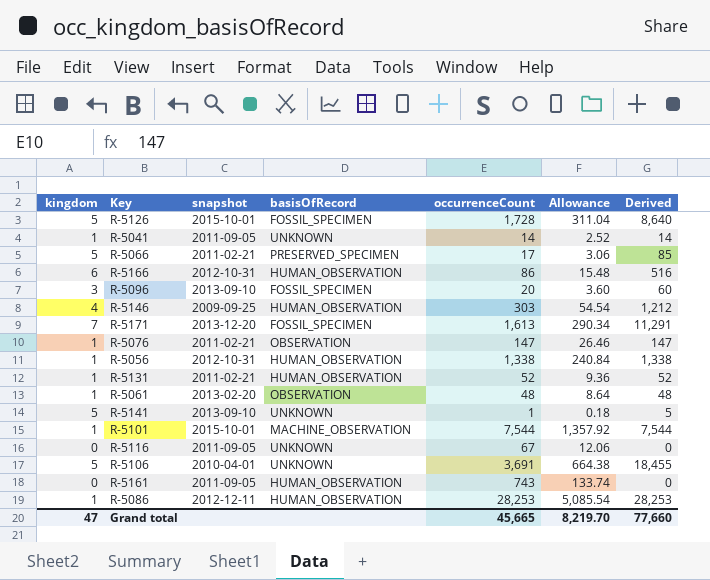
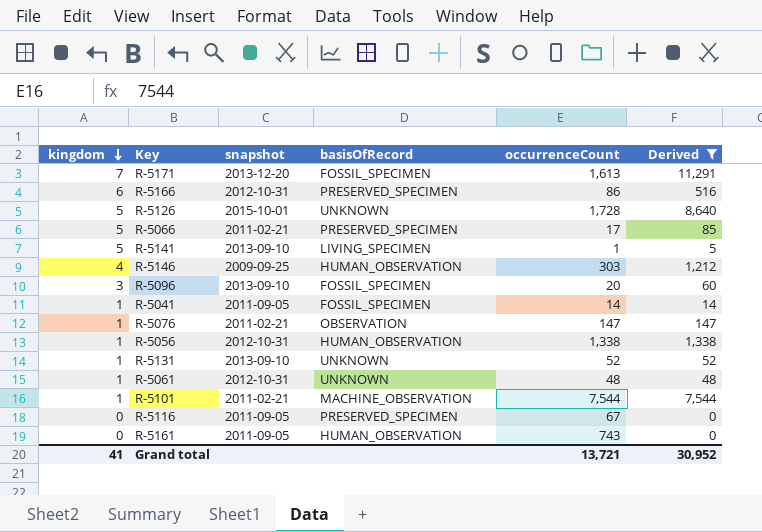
filter: none -> Derived <= 11,291
row order: none -> kingdom descending
column Allowance | formula: [occurrenceCount] * 0.18 -> none
R-5166 | basisOfRecord: HUMAN_OBSERVATION -> PRESERVED_SPECIMEN
R-5126 | basisOfRecord: FOSSIL_SPECIMEN -> UNKNOWN
R-5141 | basisOfRecord: UNKNOWN -> LIVING_SPECIMEN
R-5041 | basisOfRecord: UNKNOWN -> FOSSIL_SPECIMEN
R-5131 | snapshot: 2011-02-21 -> 2013-09-10
R-5131 | basisOfRecord: HUMAN_OBSERVATION -> UNKNOWN
R-5061 | snapshot: 2013-02-20 -> 2012-10-31
R-5061 | basisOfRecord: OBSERVATION -> UNKNOWN
R-5101 | snapshot: 2015-10-01 -> 2011-02-21
R-5116 | basisOfRecord: UNKNOWN -> PRESERVED_SPECIMEN
Grand total | kingdom: 47 -> 41
Grand total | occurrenceCount: 45,665 -> 13,721
Grand total | Derived: 77,660 -> 30,952

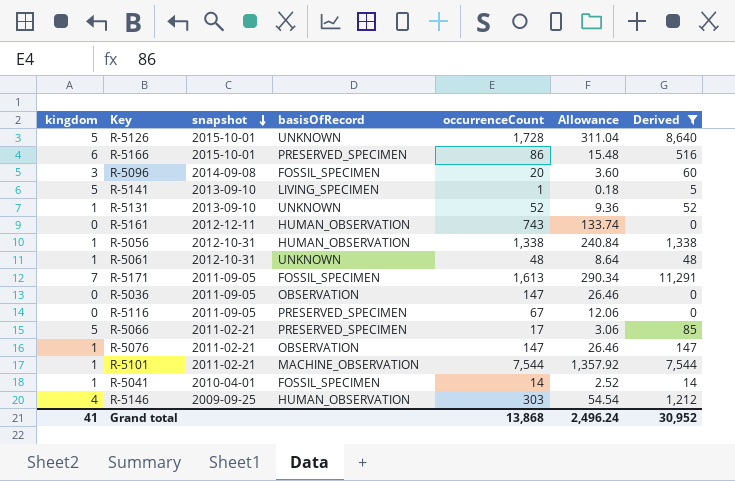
row order: kingdom descending -> snapshot descending
column Allowance | formula: none -> [occurrenceCount] * 0.18
R-5166 | snapshot: 2012-10-31 -> 2015-10-01
R-5096 | snapshot: 2013-09-10 -> 2014-09-08
R-5161 | snapshot: 2011-09-05 -> 2012-12-11
R-5171 | snapshot: 2013-12-20 -> 2011-09-05
row R-5036: none -> 0 | 2011-09-05 | OBSERVATION | 147 | 26.46 | 0
R-5041 | snapshot: 2011-09-05 -> 2010-04-01
Grand total | occurrenceCount: 13,721 -> 13,868

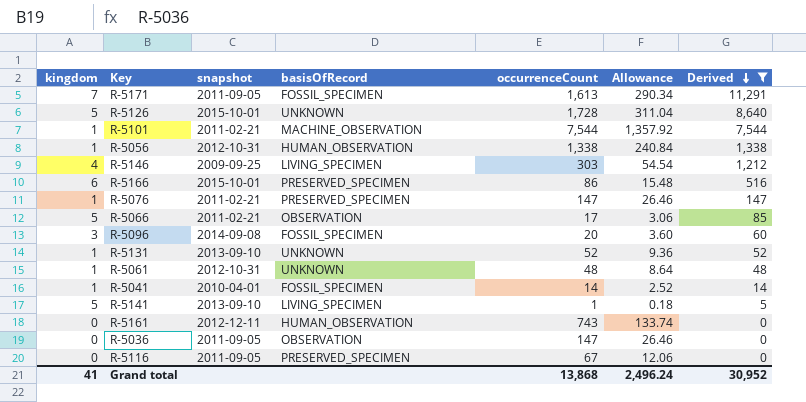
row order: snapshot descending -> Derived descending
R-5146 | basisOfRecord: HUMAN_OBSERVATION -> LIVING_SPECIMEN
R-5076 | basisOfRecord: OBSERVATION -> PRESERVED_SPECIMEN
R-5066 | basisOfRecord: PRESERVED_SPECIMEN -> OBSERVATION

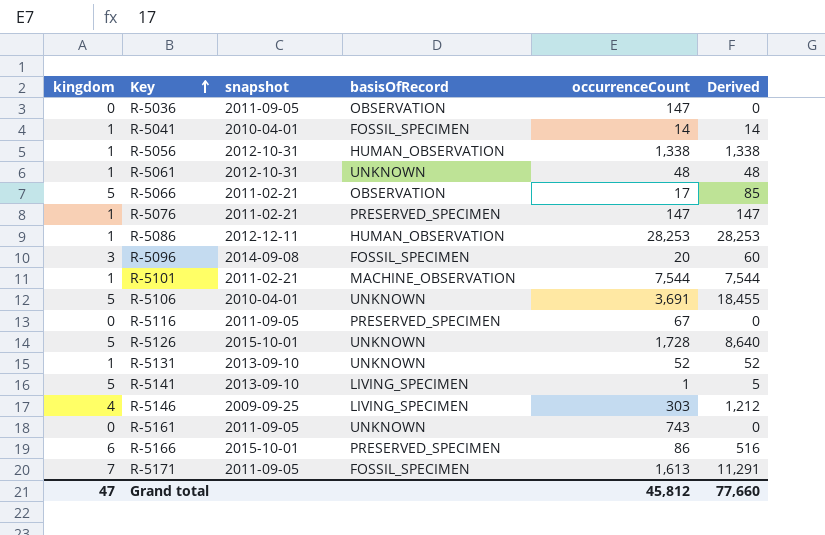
filter: Derived <= 11,291 -> none
row order: Derived descending -> Key ascending
column Allowance | formula: [occurrenceCount] * 0.18 -> none
R-5161 | snapshot: 2012-12-11 -> 2011-09-05
R-5161 | basisOfRecord: HUMAN_OBSERVATION -> UNKNOWN
Grand total | kingdom: 41 -> 47
Grand total | occurrenceCount: 13,868 -> 45,812
Grand total | Derived: 30,952 -> 77,660

